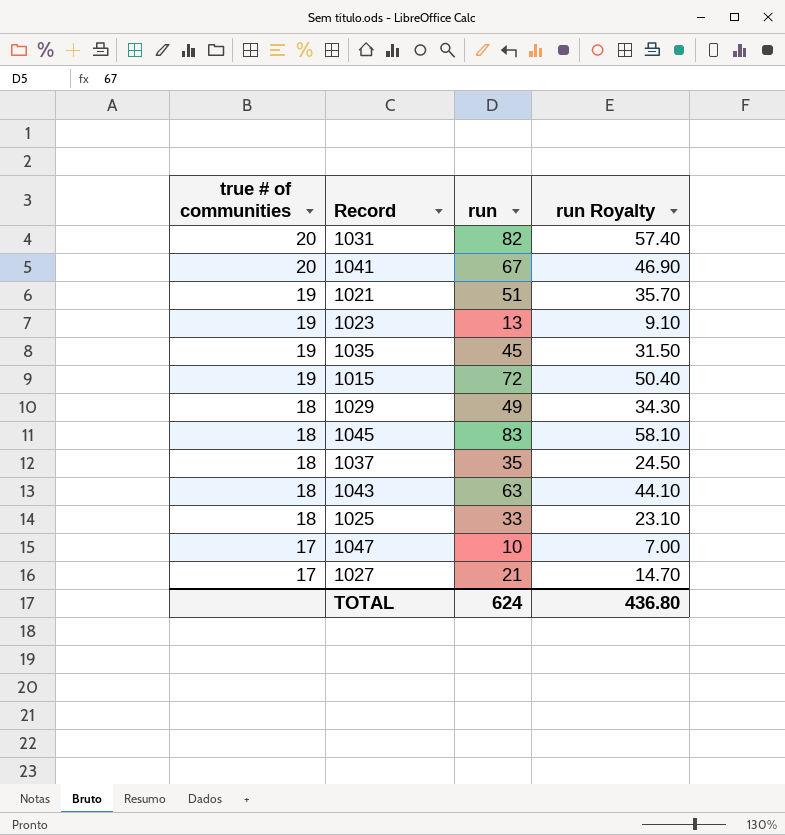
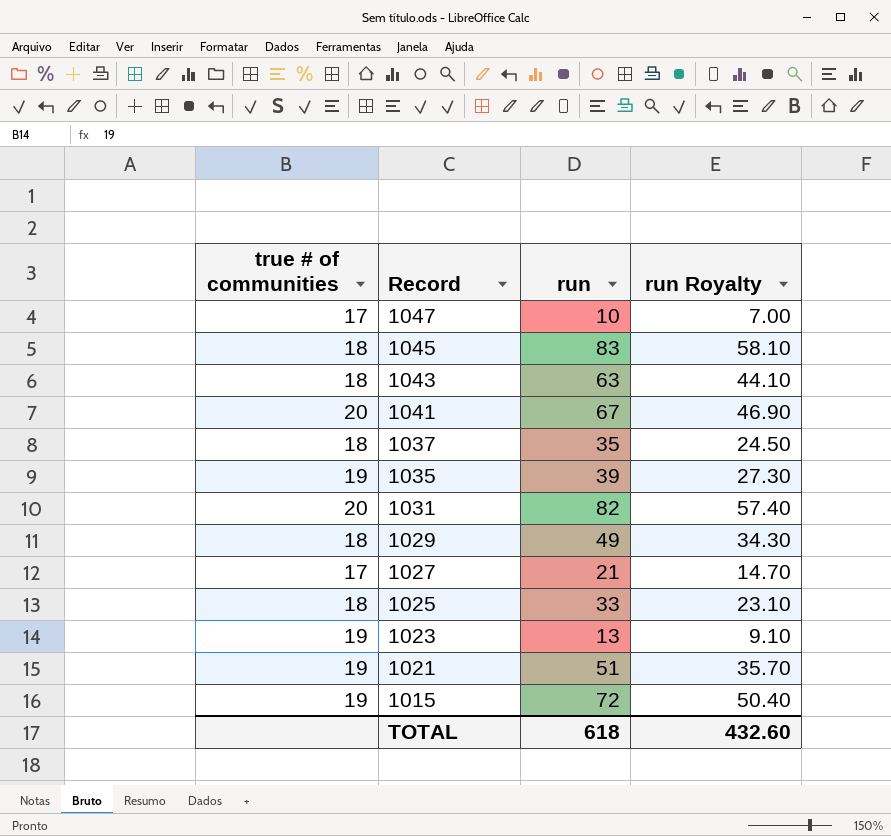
row order: true # of communities descending -> Record descending
1035 | run: 45 -> 39
1035 | run Royalty: 31.50 -> 27.30
TOTAL | run: 624 -> 618
TOTAL | run Royalty: 436.80 -> 432.60

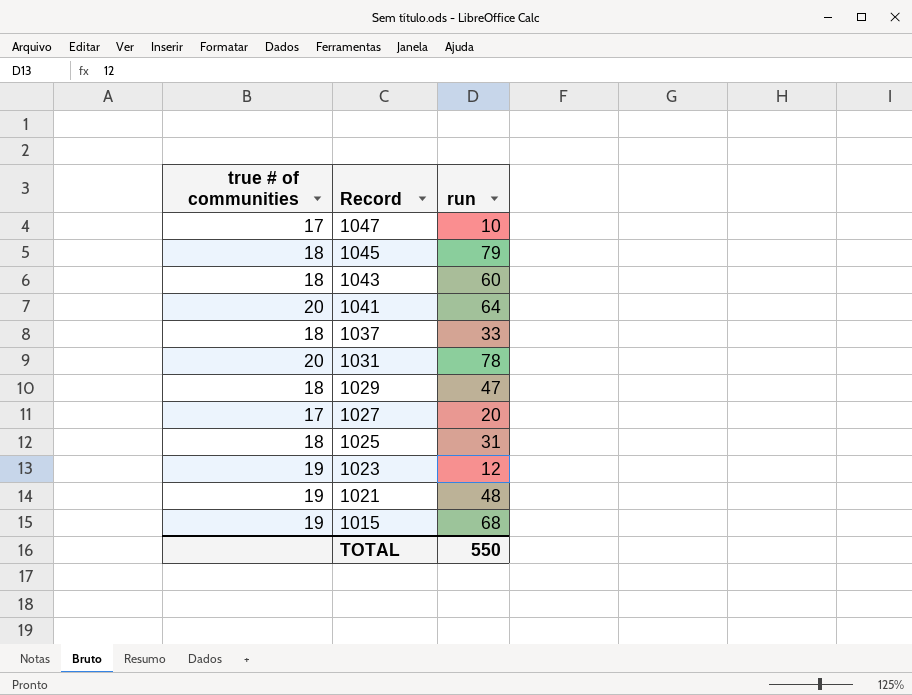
column run Royalty | formula: [run] * 0.7 -> none
row 1035: 19 | 39 | 27.30 -> none
1045 | run: 83 -> 79
1043 | run: 63 -> 60
1041 | run: 67 -> 64
1037 | run: 35 -> 33
1031 | run: 82 -> 78
1029 | run: 49 -> 47
1027 | run: 21 -> 20
1025 | run: 33 -> 31
1023 | run: 13 -> 12
1021 | run: 51 -> 48
1015 | run: 72 -> 68
TOTAL | run: 618 -> 550

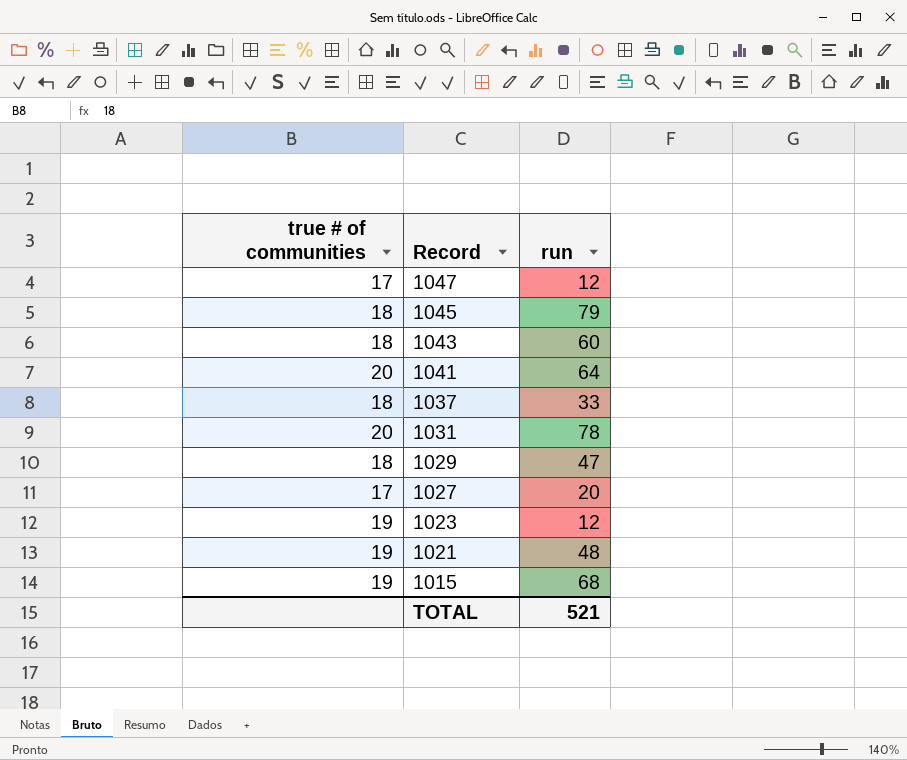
row 1025: 18 | 31 -> none
1047 | run: 10 -> 12
TOTAL | run: 550 -> 521

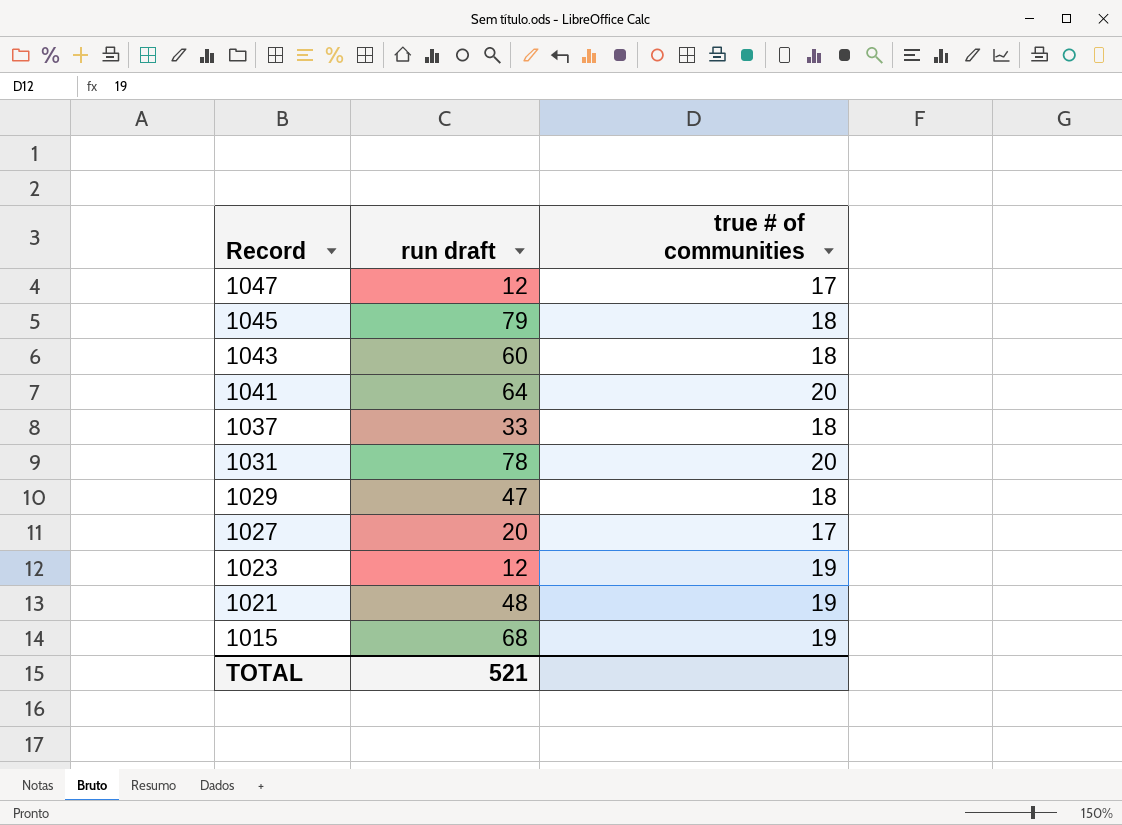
column name: run -> run draft
column true # of communities | position: 1 -> 3

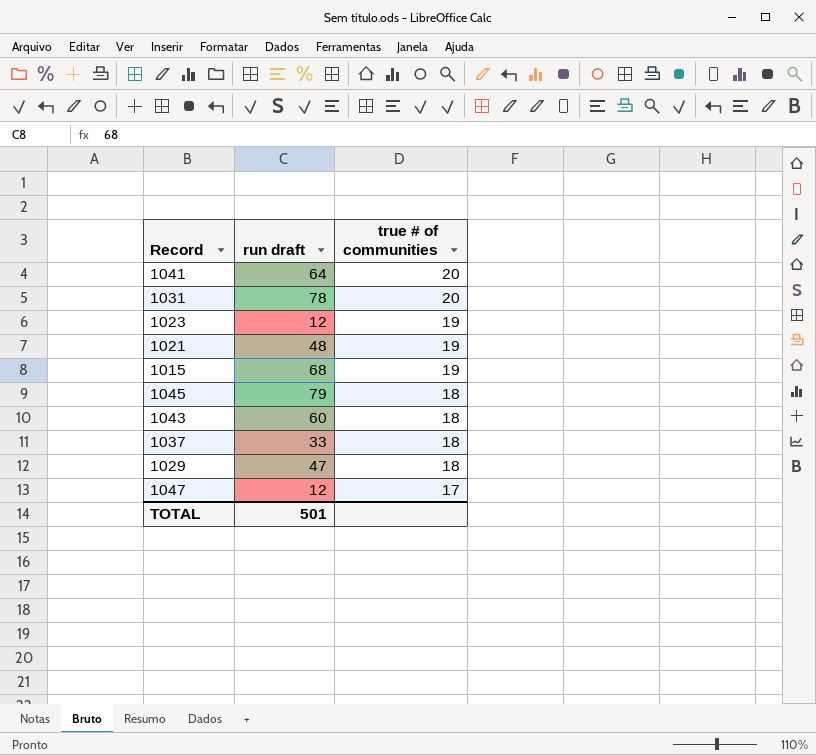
row order: Record descending -> true # of communities descending
row 1027: 20 | 17 -> none
TOTAL | run draft: 521 -> 501

